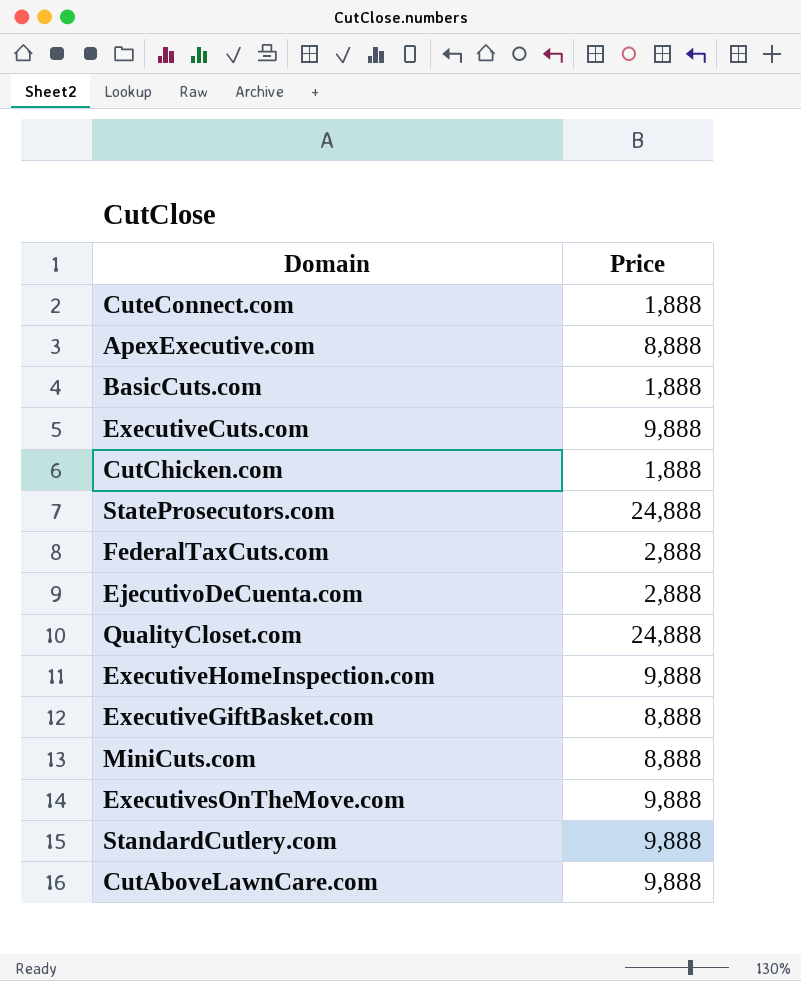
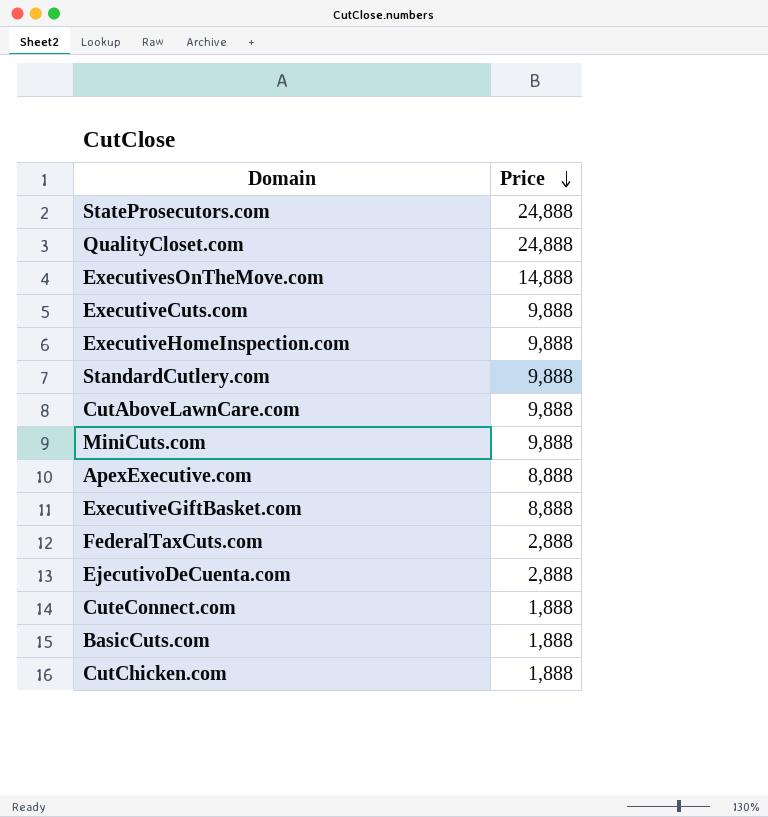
row order: none -> Price descending
ExecutivesOnTheMove.com | Price: 9,888 -> 14,888
MiniCuts.com | Price: 8,888 -> 9,888

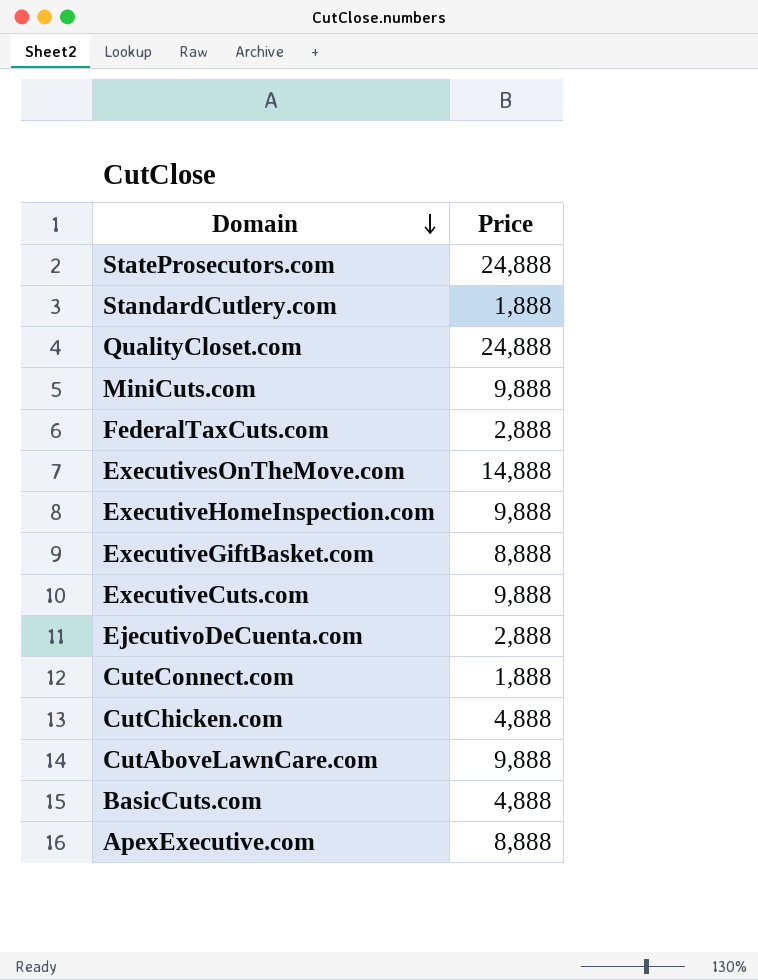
row order: Price descending -> Domain descending
StandardCutlery.com | Price: 9,888 -> 1,888
CutChicken.com | Price: 1,888 -> 4,888
BasicCuts.com | Price: 1,888 -> 4,888

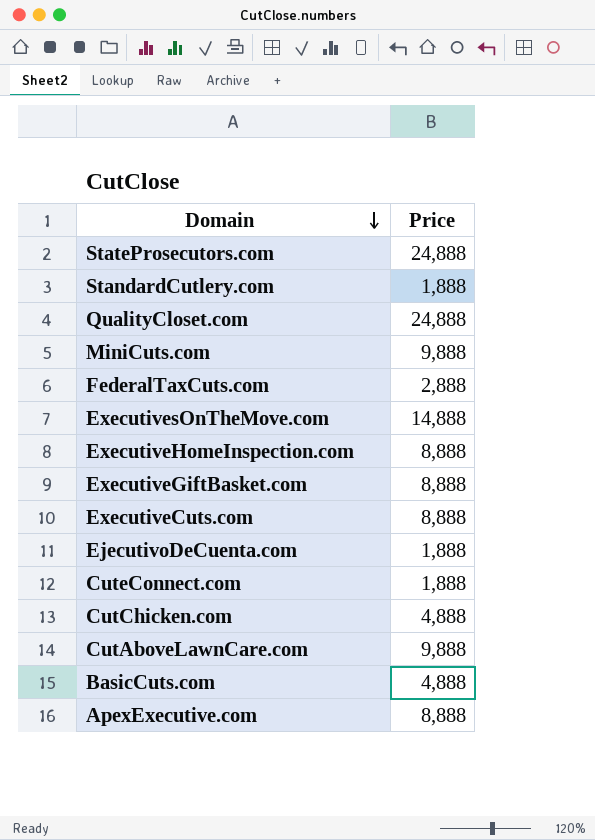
ExecutiveHomeInspection.com | Price: 9,888 -> 8,888
ExecutiveCuts.com | Price: 9,888 -> 8,888
EjecutivoDeCuenta.com | Price: 2,888 -> 1,888

